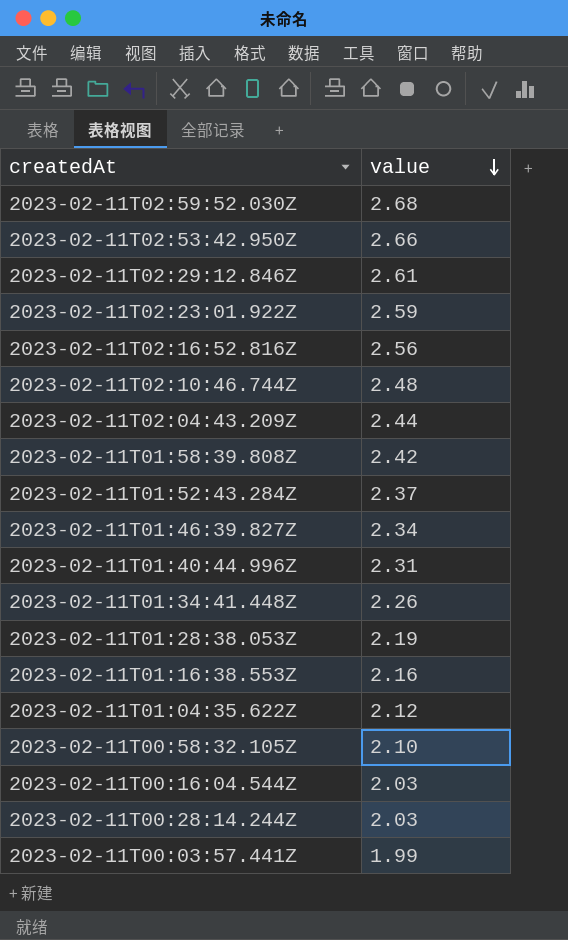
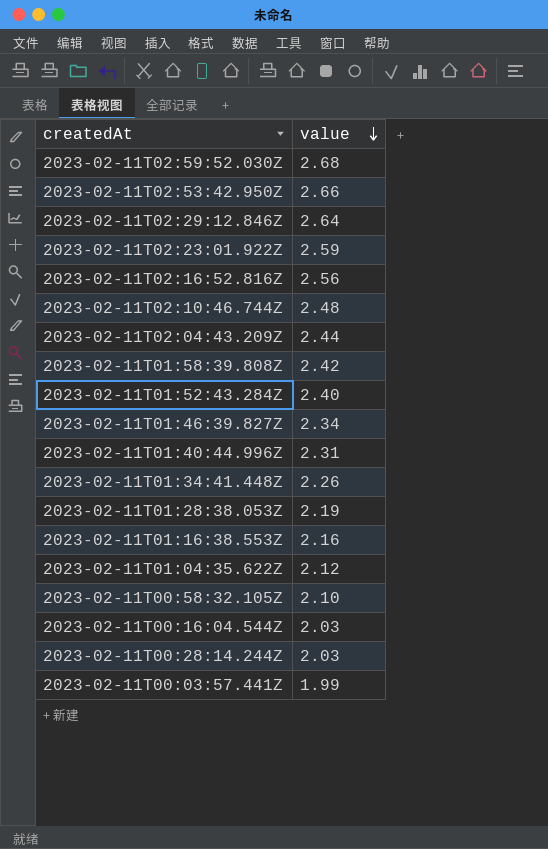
2023-02-11T02:29:12.846Z | value: 2.61 -> 2.64
2023-02-11T01:52:43.284Z | value: 2.37 -> 2.40

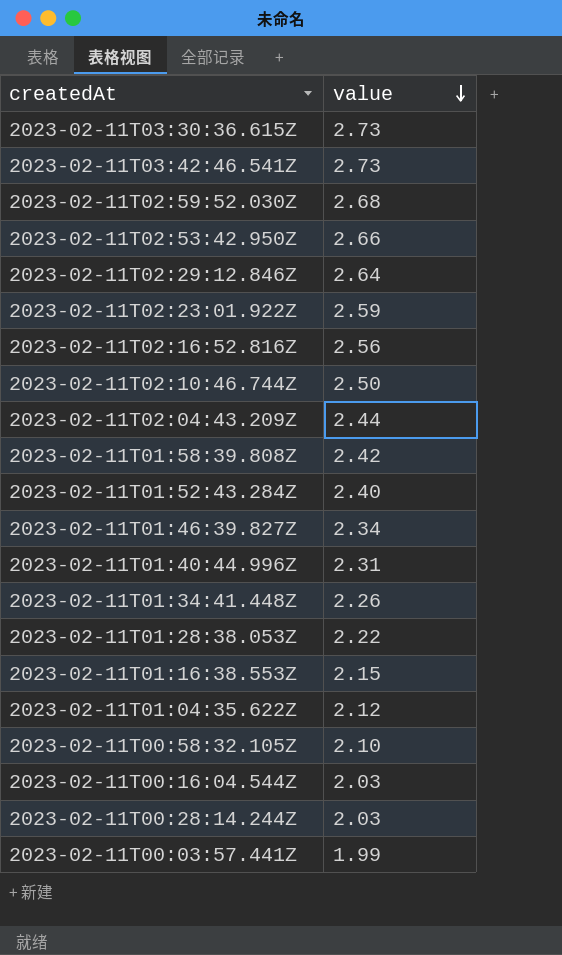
row 2023-02-11T03:30:36.615Z: none -> 2.73
row 2023-02-11T03:42:46.541Z: none -> 2.73
2023-02-11T02:10:46.744Z | value: 2.48 -> 2.50
2023-02-11T01:28:38.053Z | value: 2.19 -> 2.22
2023-02-11T01:16:38.553Z | value: 2.16 -> 2.15

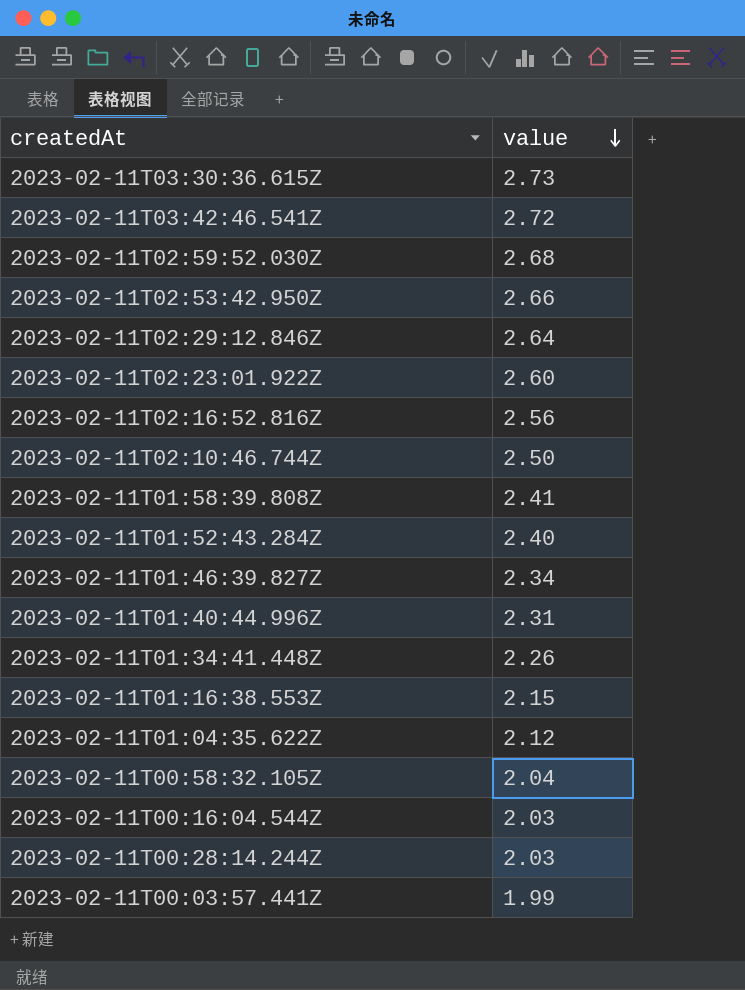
row 2023-02-11T02:04:43.209Z: 2.44 -> none
row 2023-02-11T01:28:38.053Z: 2.22 -> none
2023-02-11T03:42:46.541Z | value: 2.73 -> 2.72
2023-02-11T02:23:01.922Z | value: 2.59 -> 2.60
2023-02-11T01:58:39.808Z | value: 2.42 -> 2.41
2023-02-11T00:58:32.105Z | value: 2.10 -> 2.04

